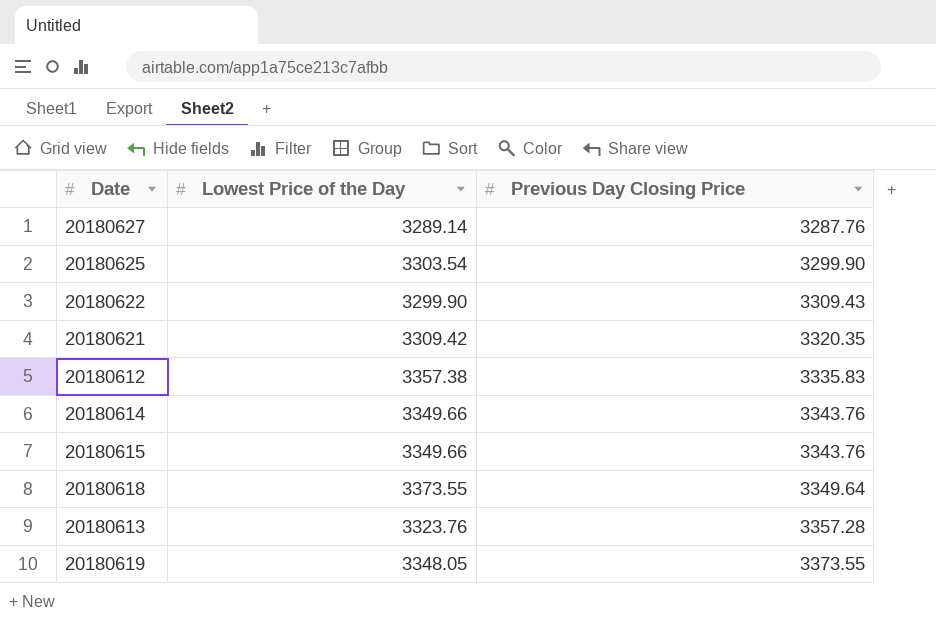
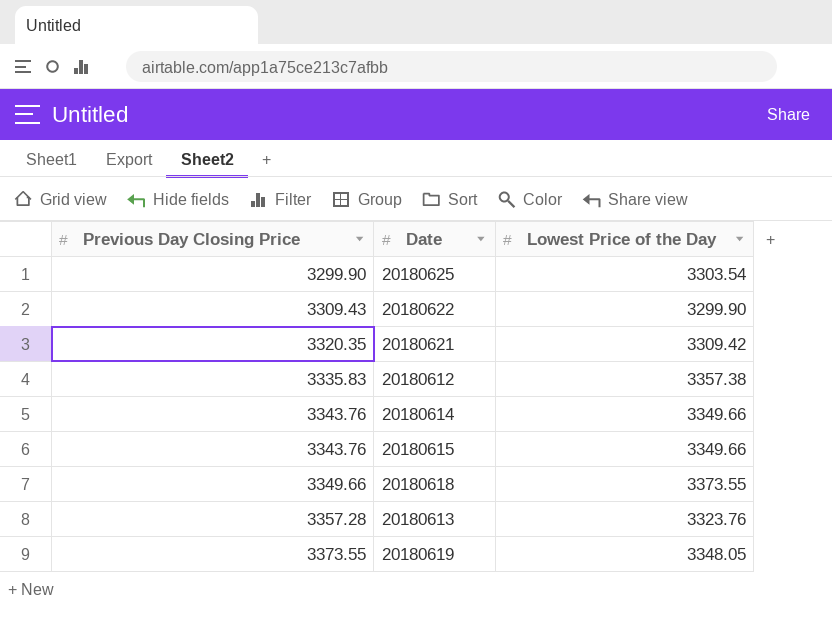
column Previous Day Closing Price | position: 3 -> 1
row 20180627: 3289.14 | 3287.76 -> none
20180618 | Previous Day Closing Price: 3349.64 -> 3349.66

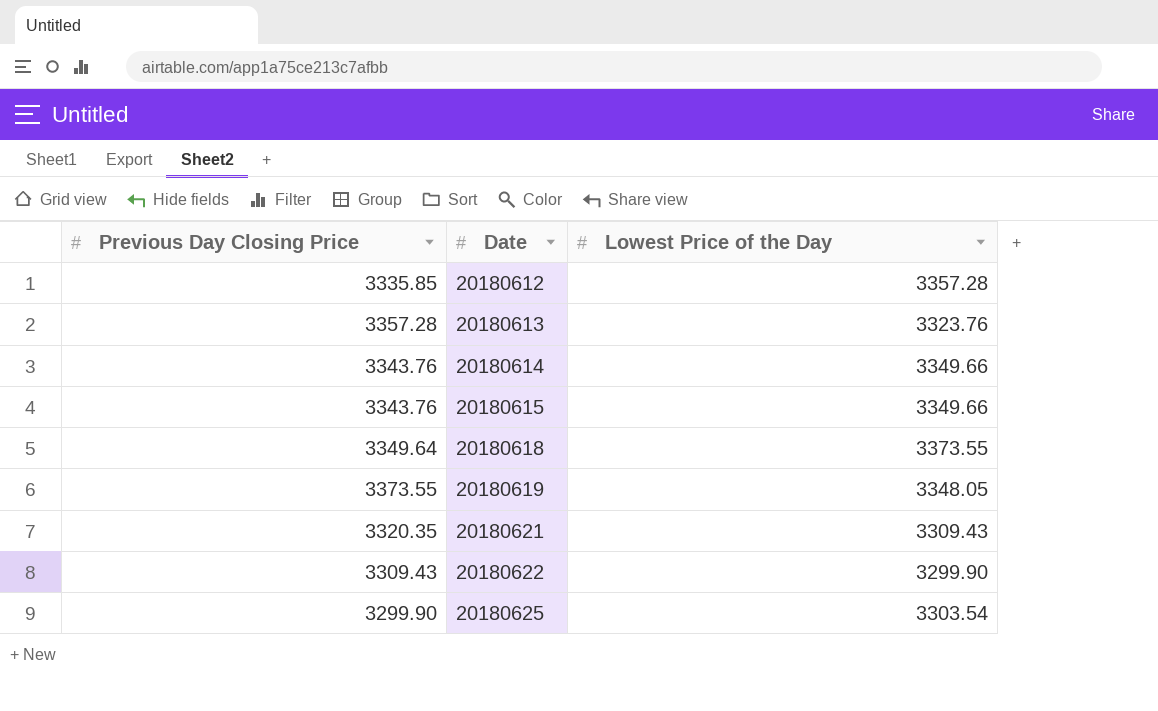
row order: Previous Day Closing Price ascending -> Date ascending
20180612 | Previous Day Closing Price: 3335.83 -> 3335.85
20180612 | Lowest Price of the Day: 3357.38 -> 3357.28
20180618 | Previous Day Closing Price: 3349.66 -> 3349.64
20180621 | Lowest Price of the Day: 3309.42 -> 3309.43

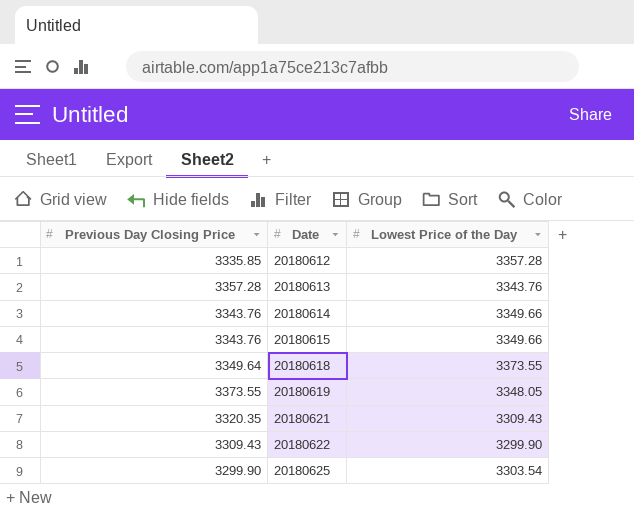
20180613 | Lowest Price of the Day: 3323.76 -> 3343.76

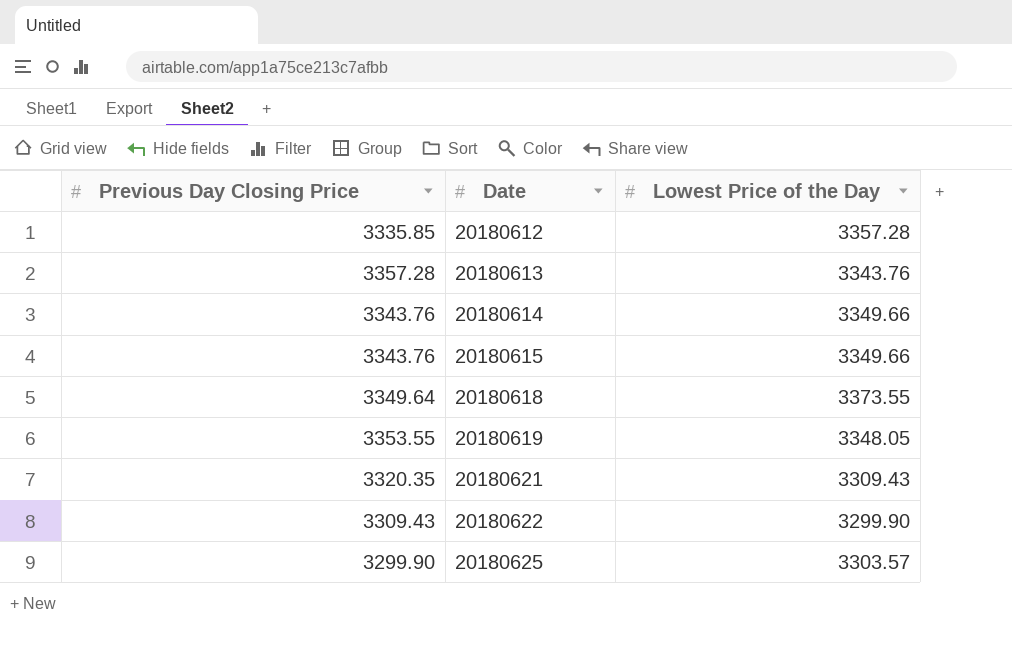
20180619 | Previous Day Closing Price: 3373.55 -> 3353.55
20180625 | Lowest Price of the Day: 3303.54 -> 3303.57

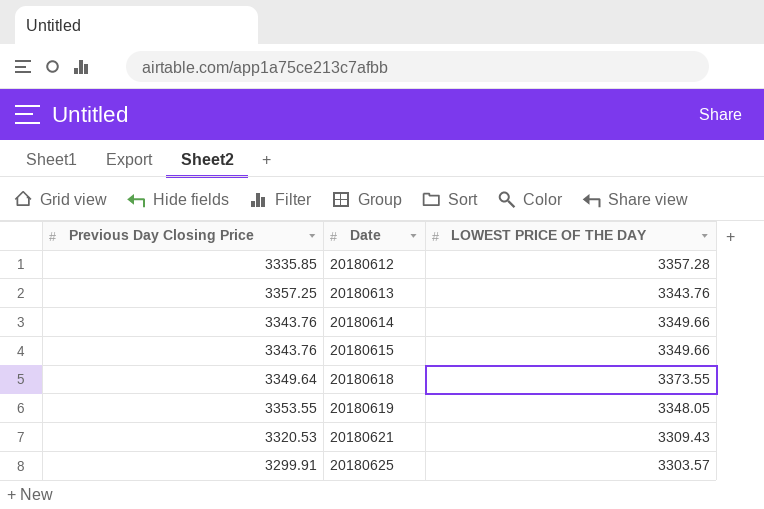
column name: Lowest Price of the Day -> LOWEST PRICE OF THE DAY
row 20180622: 3309.43 | 3299.90 -> none
20180613 | Previous Day Closing Price: 3357.28 -> 3357.25
20180621 | Previous Day Closing Price: 3320.35 -> 3320.53
20180625 | Previous Day Closing Price: 3299.90 -> 3299.91

